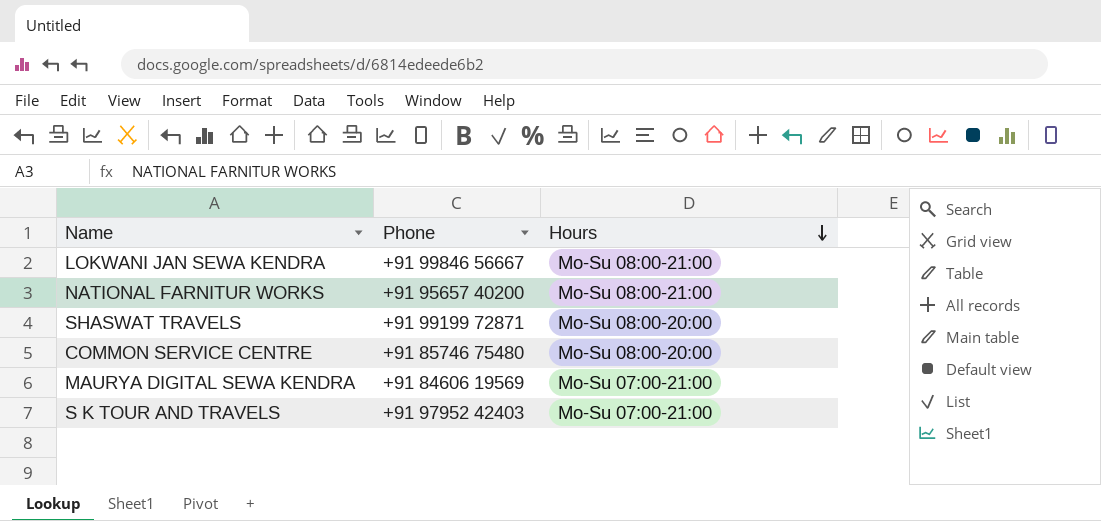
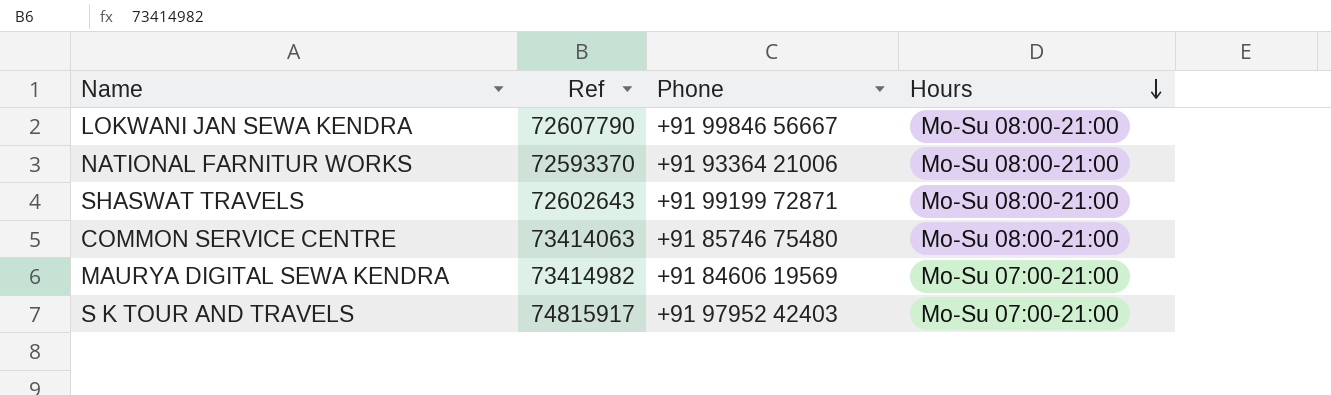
column Ref | position: none -> 2
NATIONAL FARNITUR WORKS | Phone: +91 95657 40200 -> +91 93364 21006
SHASWAT TRAVELS | Hours: Mo-Su 08:00-20:00 -> Mo-Su 08:00-21:00
COMMON SERVICE CENTRE | Hours: Mo-Su 08:00-20:00 -> Mo-Su 08:00-21:00

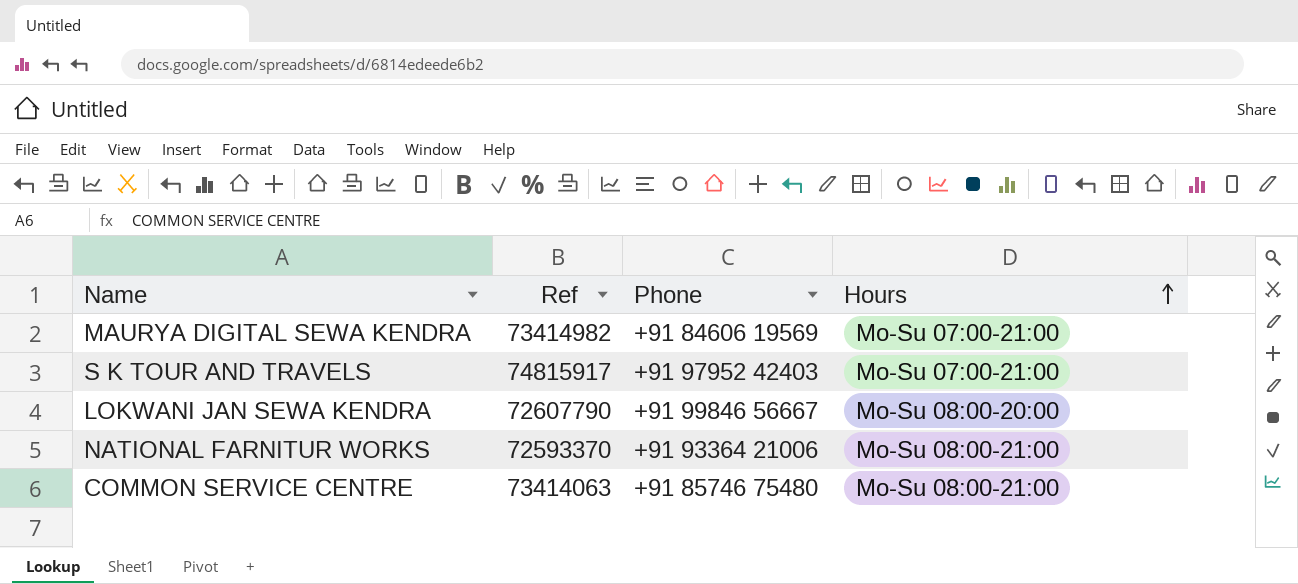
row order: Hours descending -> Hours ascending
row SHASWAT TRAVELS: 72602643 | +91 99199 72871 | Mo-Su 08:00-21:00 -> none
LOKWANI JAN SEWA KENDRA | Hours: Mo-Su 08:00-21:00 -> Mo-Su 08:00-20:00

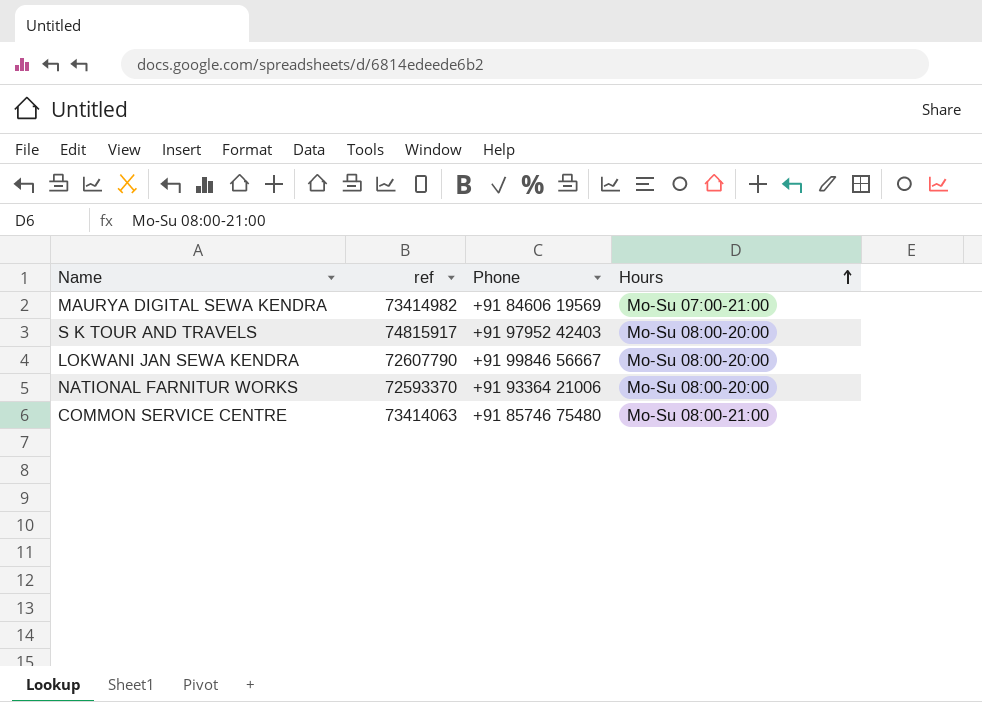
column name: Ref -> ref
S K TOUR AND TRAVELS | Hours: Mo-Su 07:00-21:00 -> Mo-Su 08:00-20:00
NATIONAL FARNITUR WORKS | Hours: Mo-Su 08:00-21:00 -> Mo-Su 08:00-20:00

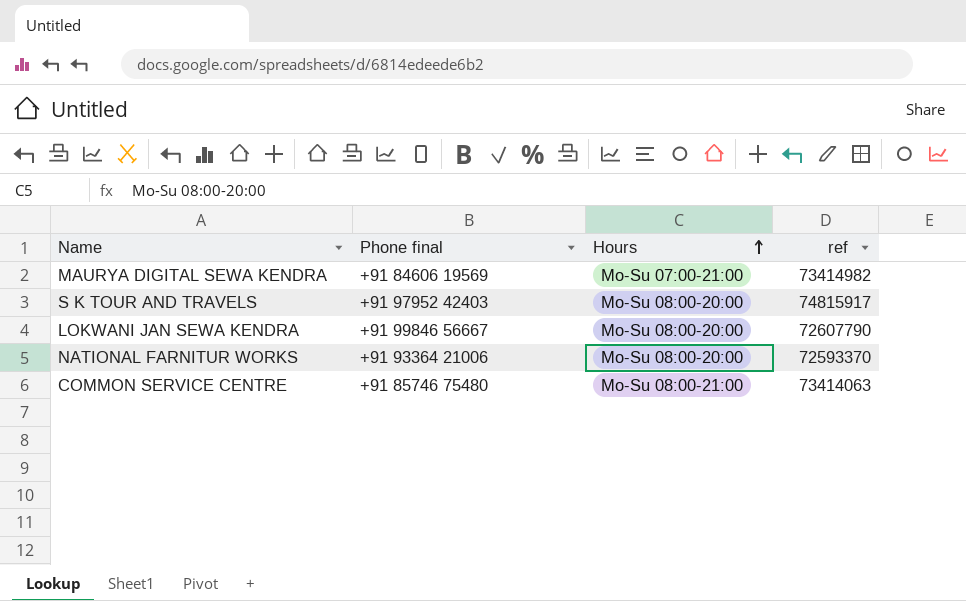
column name: Phone -> Phone final
column ref | position: 2 -> 4

